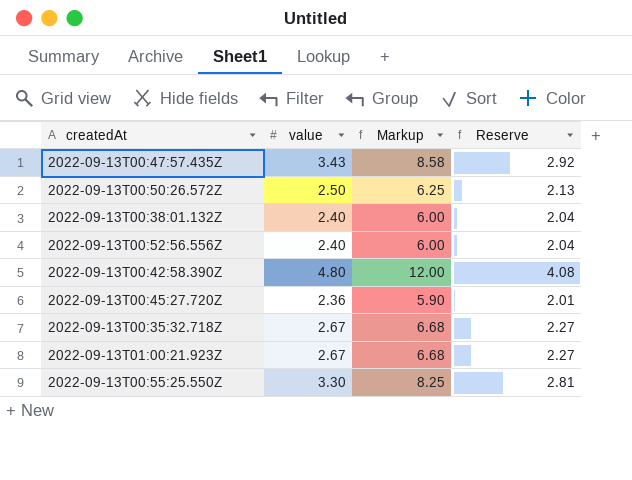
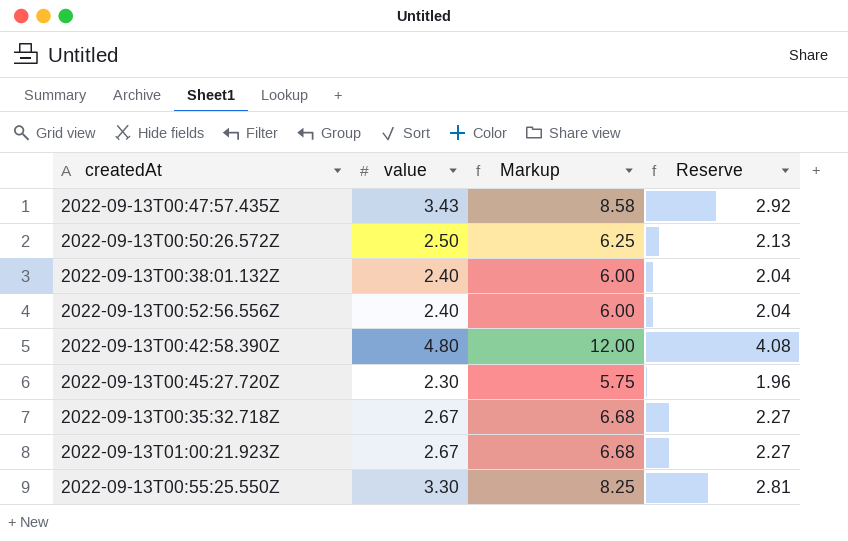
2022-09-13T00:45:27.720Z | value: 2.36 -> 2.30
2022-09-13T00:45:27.720Z | Markup: 5.90 -> 5.75
2022-09-13T00:45:27.720Z | Reserve: 2.01 -> 1.96

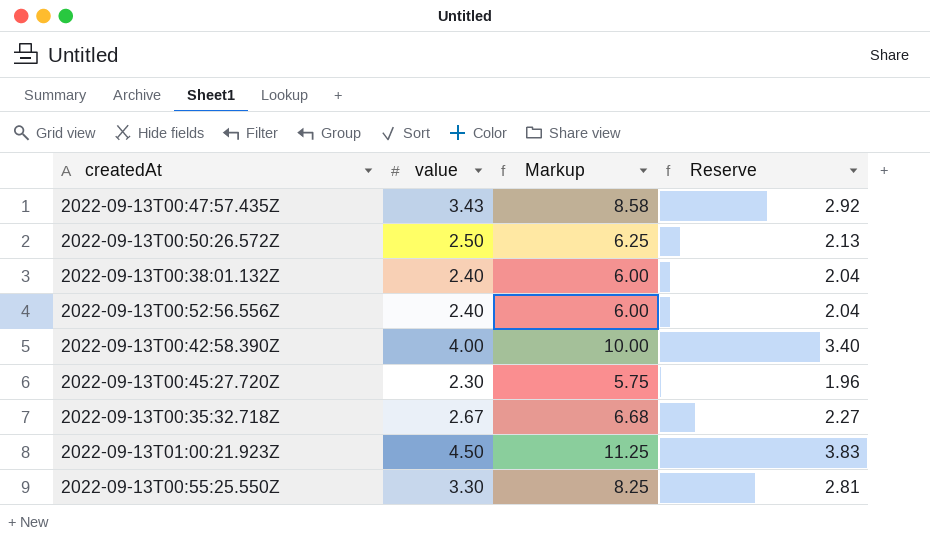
2022-09-13T00:42:58.390Z | value: 4.80 -> 4.00
2022-09-13T00:42:58.390Z | Markup: 12.00 -> 10.00
2022-09-13T00:42:58.390Z | Reserve: 4.08 -> 3.40
2022-09-13T01:00:21.923Z | value: 2.67 -> 4.50
2022-09-13T01:00:21.923Z | Markup: 6.68 -> 11.25
2022-09-13T01:00:21.923Z | Reserve: 2.27 -> 3.83

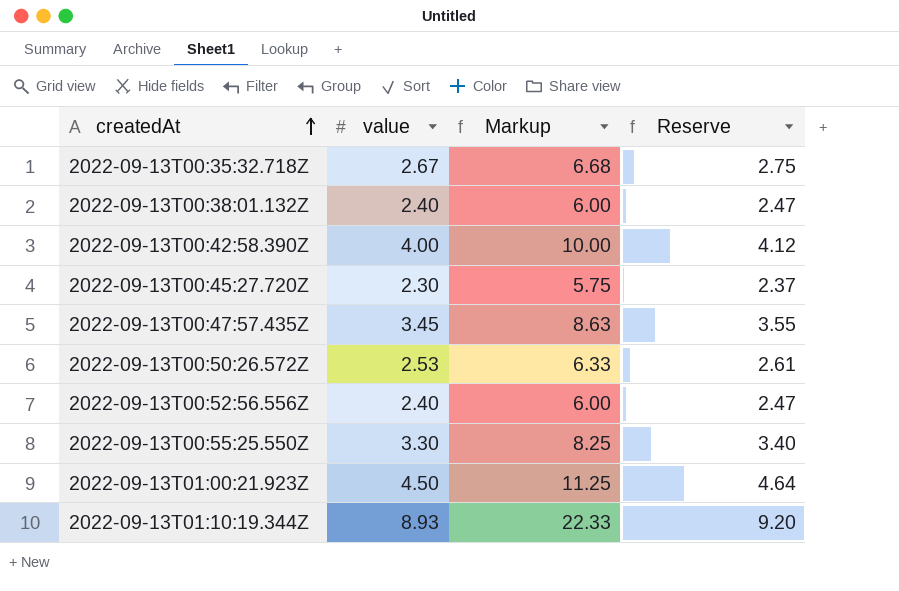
row order: none -> createdAt ascending
column Reserve | formula: [value] * 0.85 -> [value] * 1.03
2022-09-13T00:47:57.435Z | value: 3.43 -> 3.45
2022-09-13T00:47:57.435Z | Markup: 8.58 -> 8.63
2022-09-13T00:50:26.572Z | value: 2.50 -> 2.53
2022-09-13T00:50:26.572Z | Markup: 6.25 -> 6.33
row 2022-09-13T01:10:19.344Z: none -> 8.93 | 22.33 | 9.20

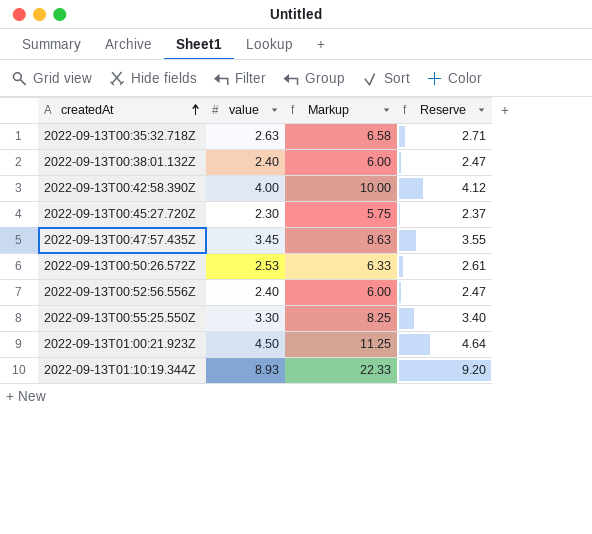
2022-09-13T00:35:32.718Z | value: 2.67 -> 2.63
2022-09-13T00:35:32.718Z | Markup: 6.68 -> 6.58
2022-09-13T00:35:32.718Z | Reserve: 2.75 -> 2.71

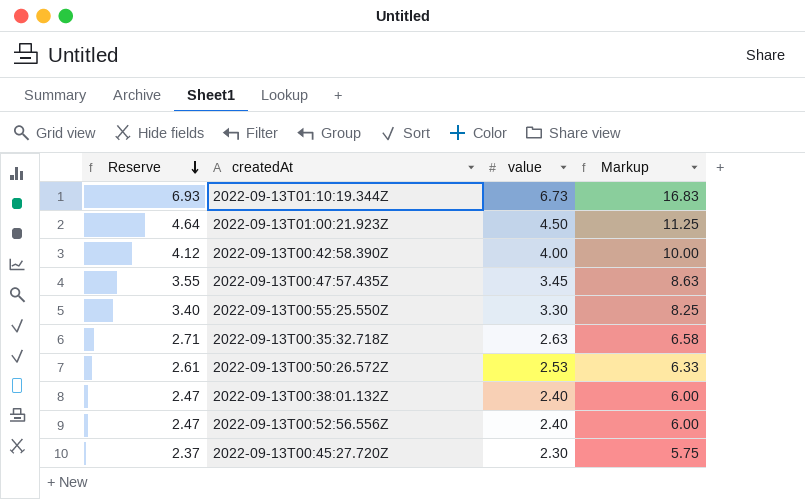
row order: createdAt ascending -> Reserve descending
column Reserve | position: 4 -> 1
2022-09-13T01:10:19.344Z | Reserve: 9.20 -> 6.93
2022-09-13T01:10:19.344Z | value: 8.93 -> 6.73
2022-09-13T01:10:19.344Z | Markup: 22.33 -> 16.83

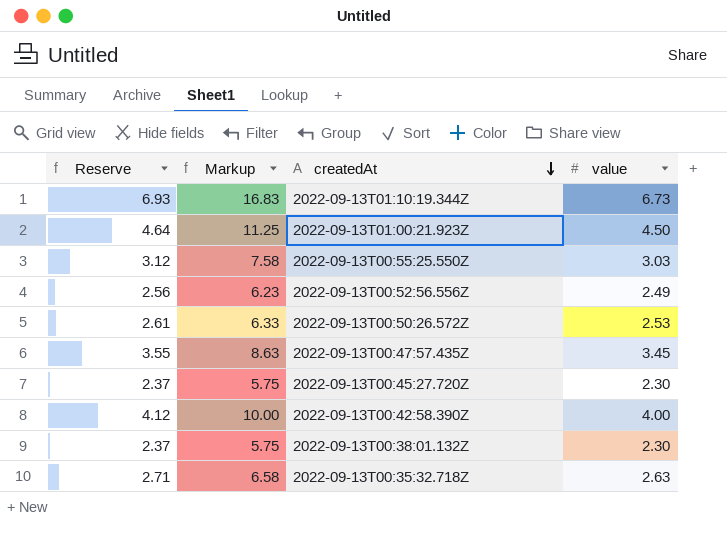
row order: Reserve descending -> createdAt descending
column Markup | position: 4 -> 2
2022-09-13T00:55:25.550Z | Reserve: 3.40 -> 3.12
2022-09-13T00:55:25.550Z | Markup: 8.25 -> 7.58
2022-09-13T00:55:25.550Z | value: 3.30 -> 3.03
2022-09-13T00:52:56.556Z | Reserve: 2.47 -> 2.56
2022-09-13T00:52:56.556Z | Markup: 6.00 -> 6.23
2022-09-13T00:52:56.556Z | value: 2.40 -> 2.49
2022-09-13T00:38:01.132Z | Reserve: 2.47 -> 2.37
2022-09-13T00:38:01.132Z | Markup: 6.00 -> 5.75
2022-09-13T00:38:01.132Z | value: 2.40 -> 2.30

